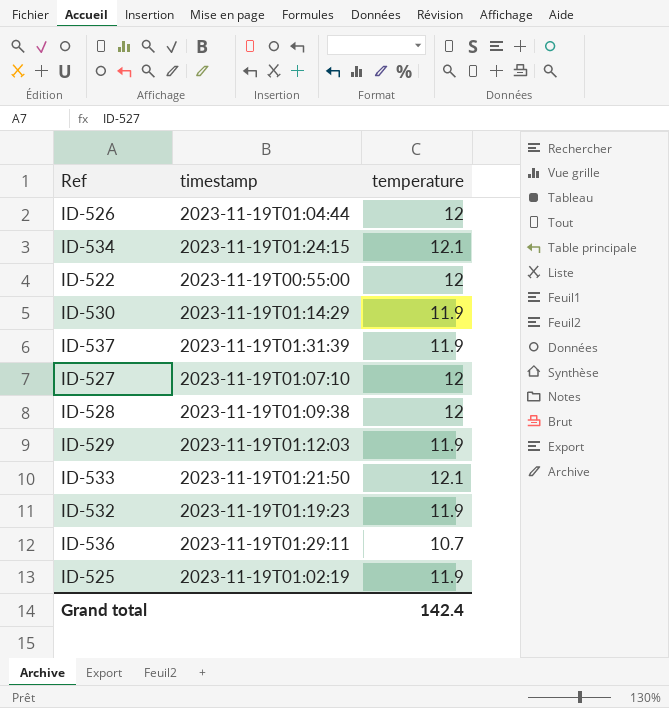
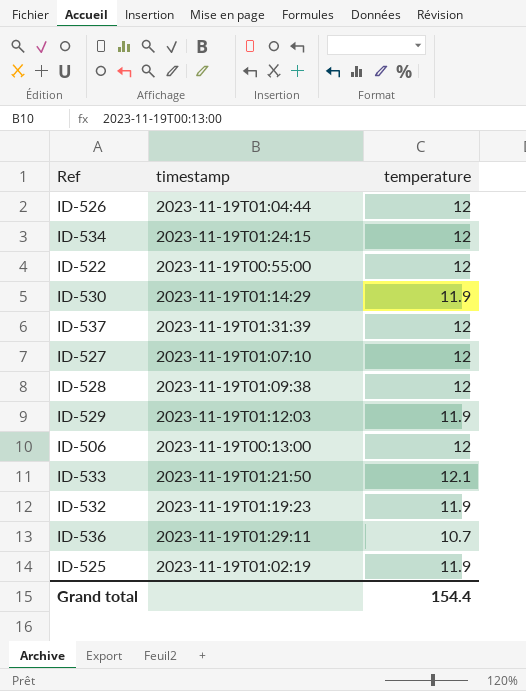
ID-534 | temperature: 12.1 -> 12
ID-537 | temperature: 11.9 -> 12
row ID-506: none -> 2023-11-19T00:13:00 | 12
Grand total | temperature: 142.4 -> 154.4

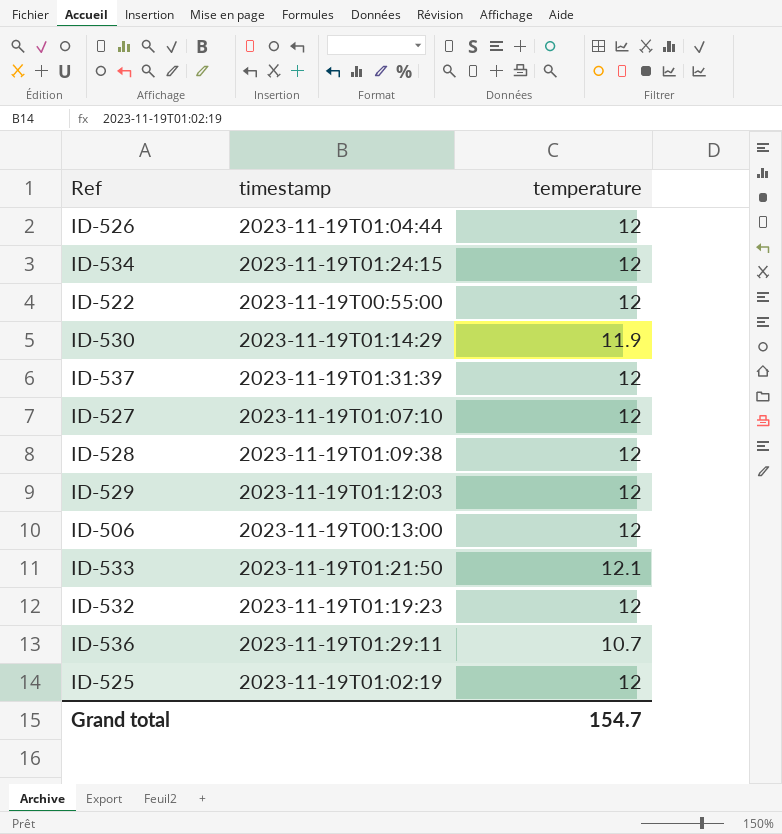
ID-529 | temperature: 11.9 -> 12
ID-532 | temperature: 11.9 -> 12
ID-525 | temperature: 11.9 -> 12
Grand total | temperature: 154.4 -> 154.7

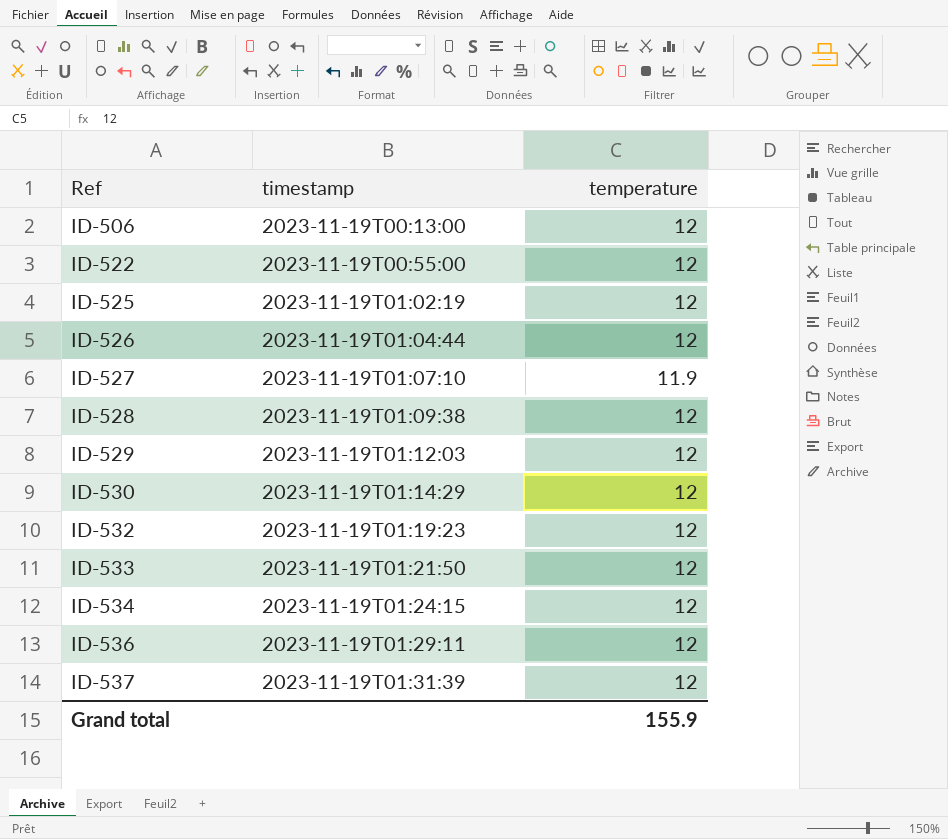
row order: none -> Ref ascending
ID-527 | temperature: 12 -> 11.9
ID-530 | temperature: 11.9 -> 12
ID-533 | temperature: 12.1 -> 12
ID-536 | temperature: 10.7 -> 12
Grand total | temperature: 154.7 -> 155.9

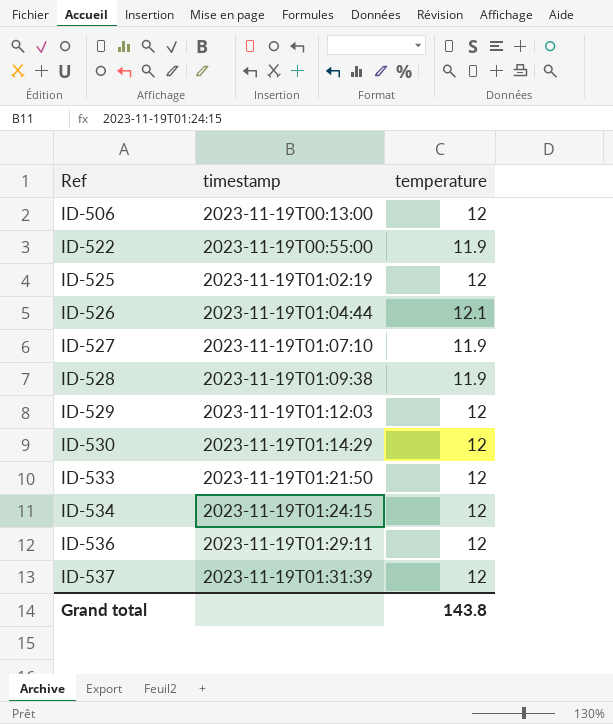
row ID-532: 2023-11-19T01:19:23 | 12 -> none
ID-522 | temperature: 12 -> 11.9
ID-526 | temperature: 12 -> 12.1
ID-528 | temperature: 12 -> 11.9
Grand total | temperature: 155.9 -> 143.8

